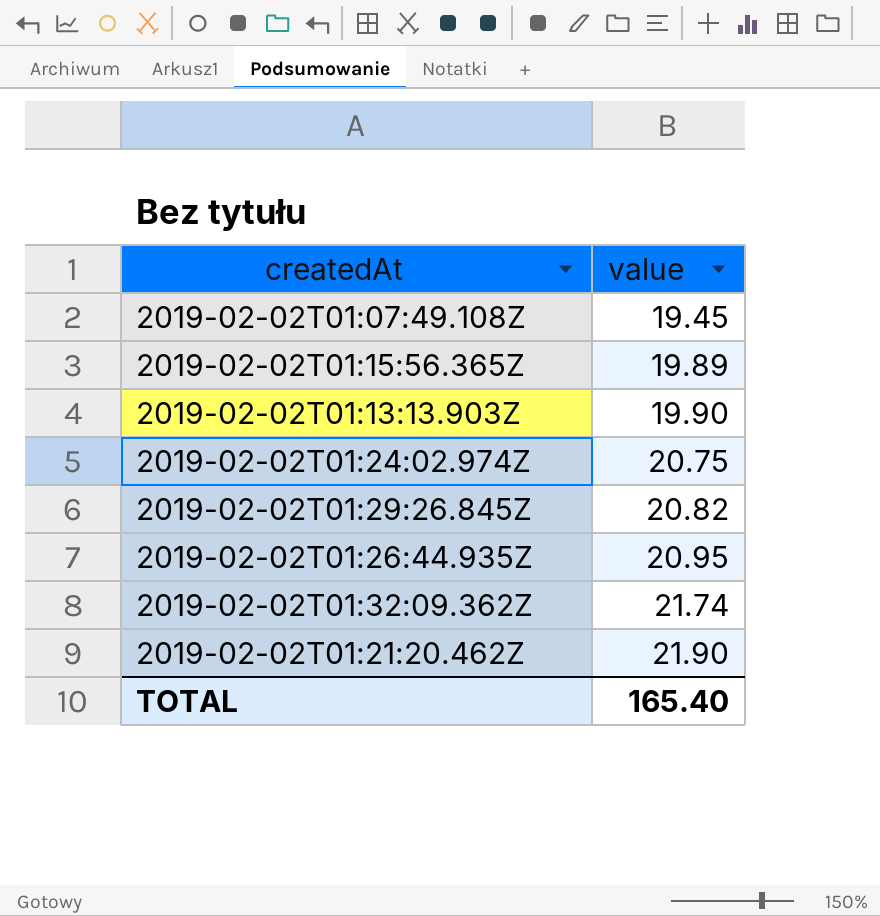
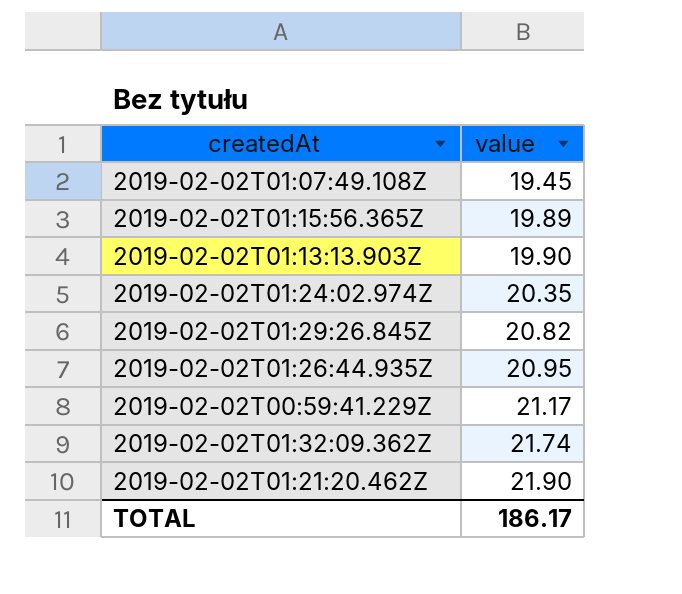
2019-02-02T01:24:02.974Z | value: 20.75 -> 20.35
row 2019-02-02T00:59:41.229Z: none -> 21.17
TOTAL | value: 165.40 -> 186.17

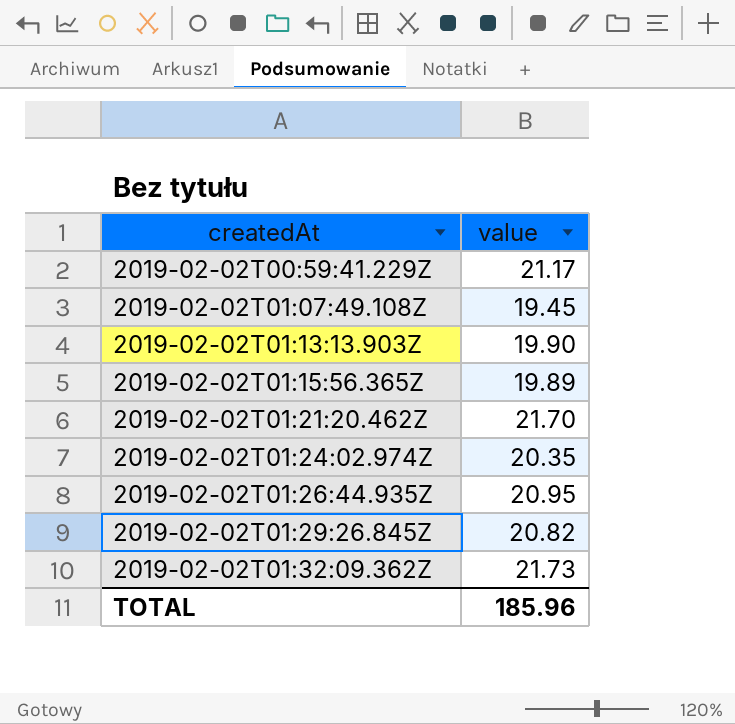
row order: value ascending -> createdAt ascending
2019-02-02T01:21:20.462Z | value: 21.90 -> 21.70
2019-02-02T01:32:09.362Z | value: 21.74 -> 21.73
TOTAL | value: 186.17 -> 185.96

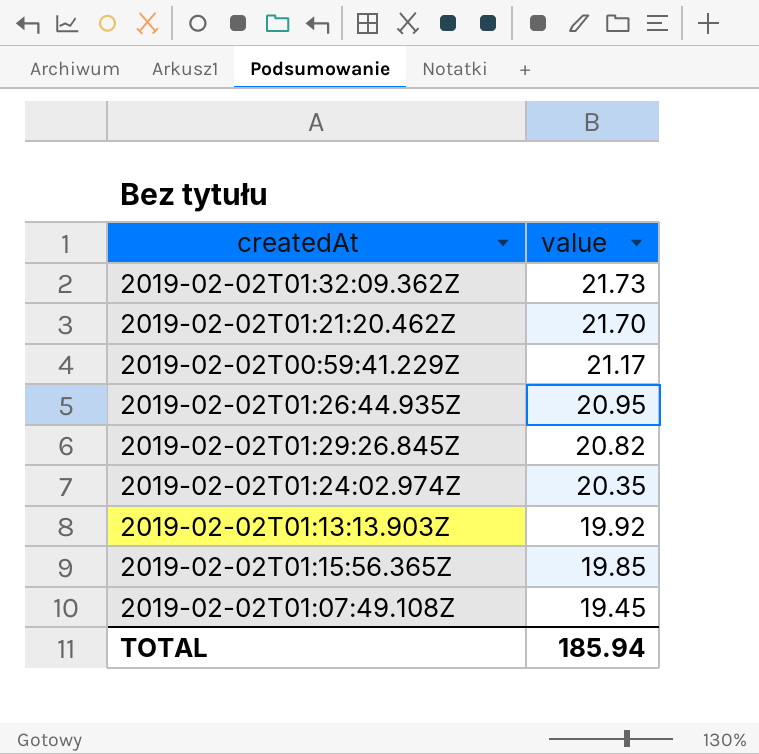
row order: createdAt ascending -> value descending
2019-02-02T01:13:13.903Z | value: 19.90 -> 19.92
2019-02-02T01:15:56.365Z | value: 19.89 -> 19.85
TOTAL | value: 185.96 -> 185.94

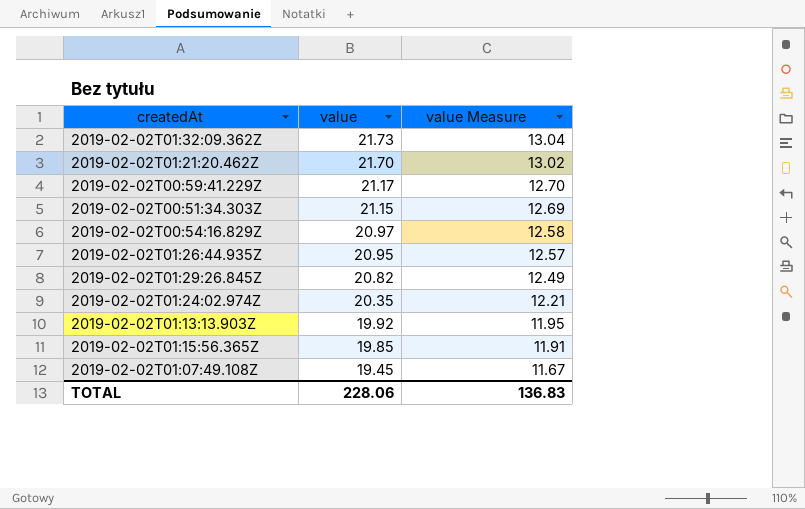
column value Measure | formula: none -> [value] * 0.6
row 2019-02-02T00:51:34.303Z: none -> 21.15 | 12.69
row 2019-02-02T00:54:16.829Z: none -> 20.97 | 12.58
TOTAL | value: 185.94 -> 228.06

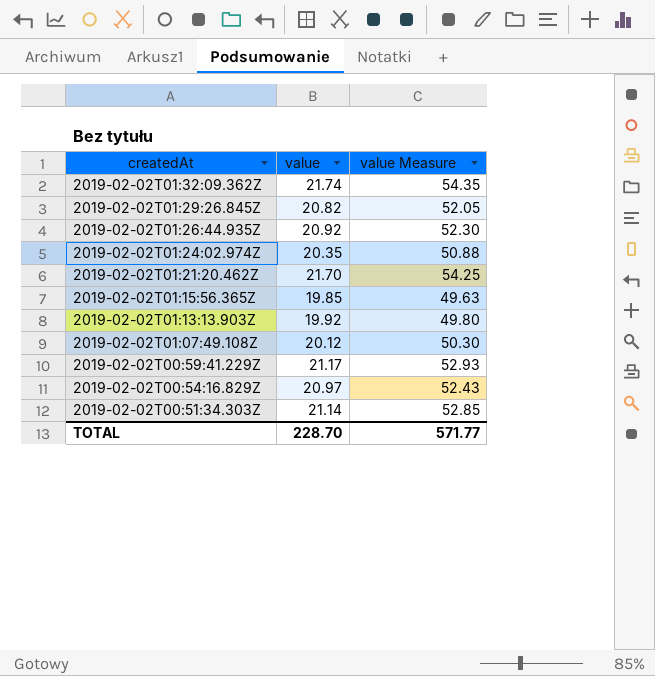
row order: value descending -> createdAt descending
column value Measure | formula: [value] * 0.6 -> [value] * 2.5
2019-02-02T01:32:09.362Z | value: 21.73 -> 21.74
2019-02-02T01:26:44.935Z | value: 20.95 -> 20.92
2019-02-02T01:07:49.108Z | value: 19.45 -> 20.12
2019-02-02T00:51:34.303Z | value: 21.15 -> 21.14
TOTAL | value: 228.06 -> 228.70
TOTAL | value Measure: 136.83 -> 571.77

